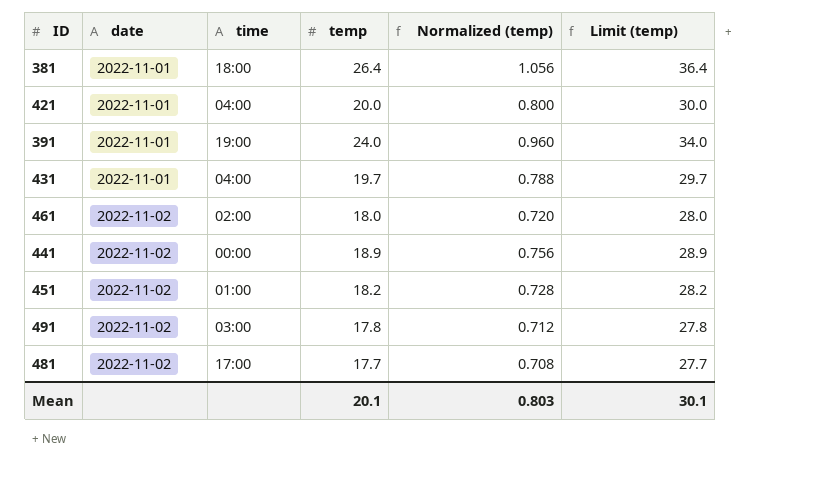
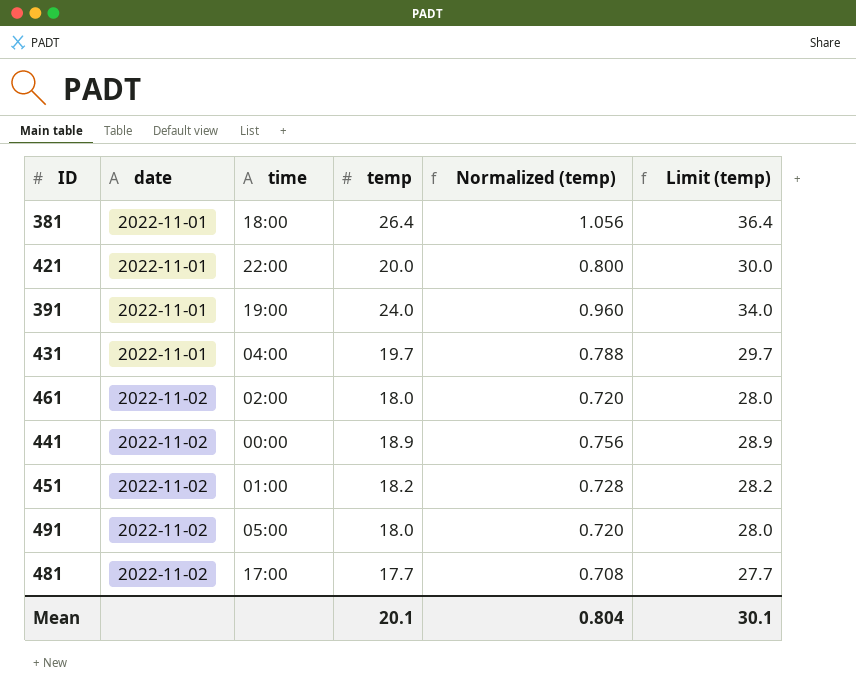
421 | time: 04:00 -> 22:00
491 | time: 03:00 -> 05:00
491 | temp: 17.8 -> 18.0
491 | Normalized (temp): 0.712 -> 0.720
491 | Limit (temp): 27.8 -> 28.0
Mean | Normalized (temp): 0.803 -> 0.804

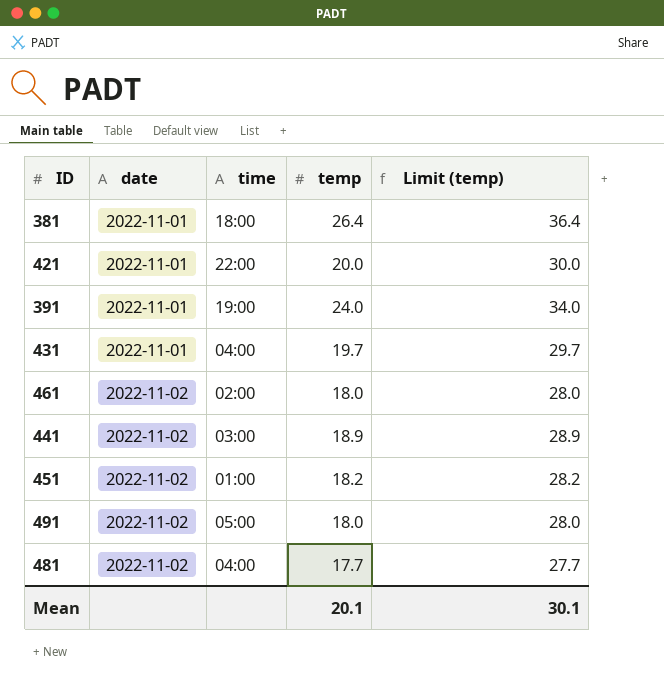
column Normalized (temp) | formula: [temp] * 0.04 -> none
441 | time: 00:00 -> 03:00
481 | time: 17:00 -> 04:00

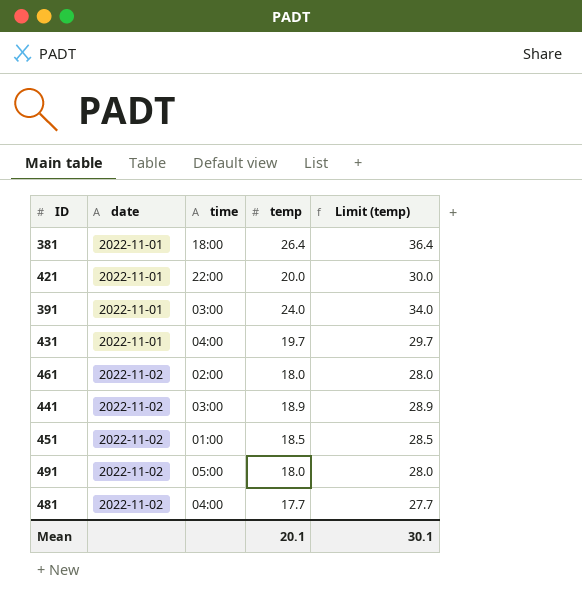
391 | time: 19:00 -> 03:00
451 | temp: 18.2 -> 18.5
451 | Limit (temp): 28.2 -> 28.5

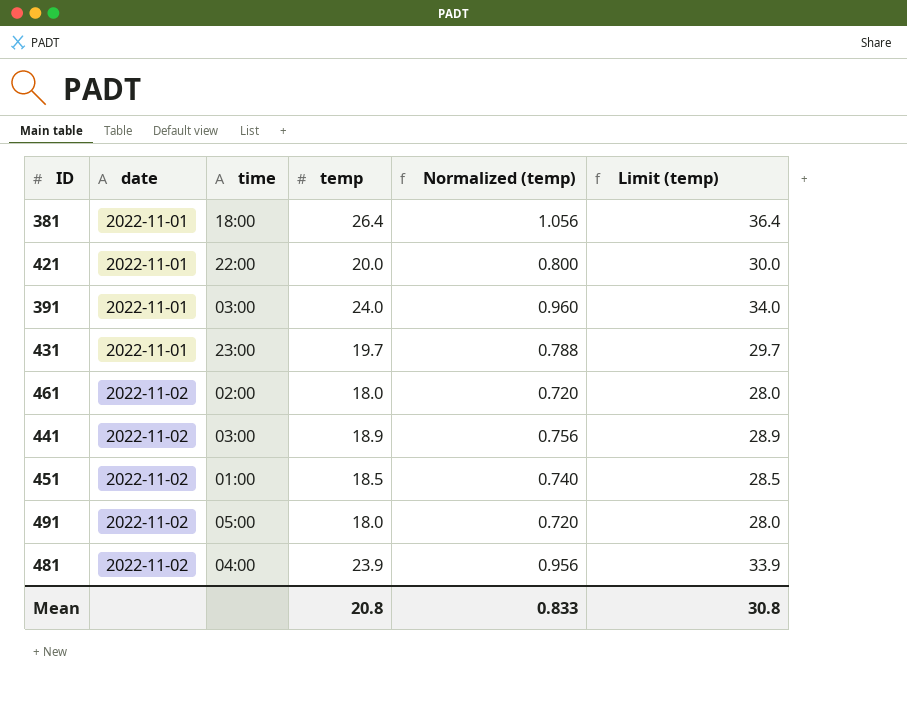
column Normalized (temp) | formula: none -> [temp] * 0.04
431 | time: 04:00 -> 23:00
481 | temp: 17.7 -> 23.9
481 | Limit (temp): 27.7 -> 33.9
Mean | temp: 20.1 -> 20.8
Mean | Limit (temp): 30.1 -> 30.8

